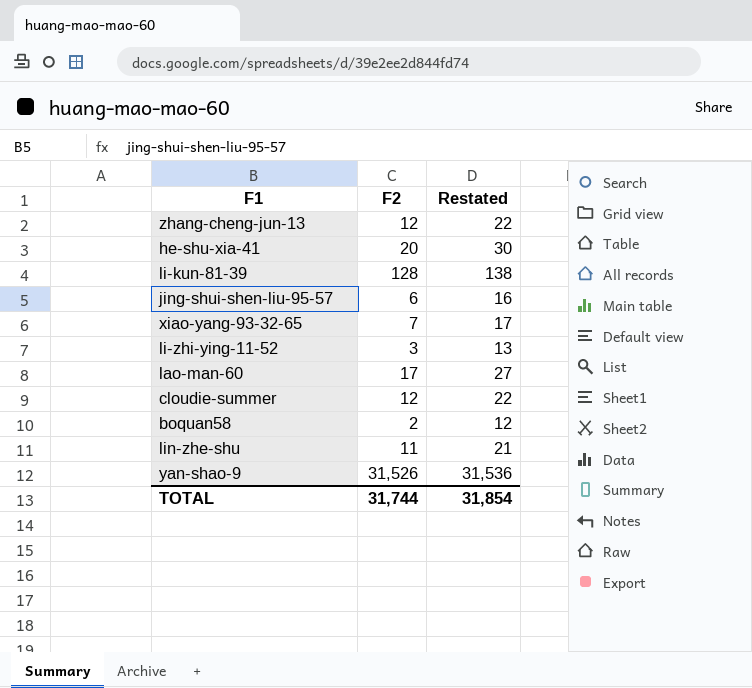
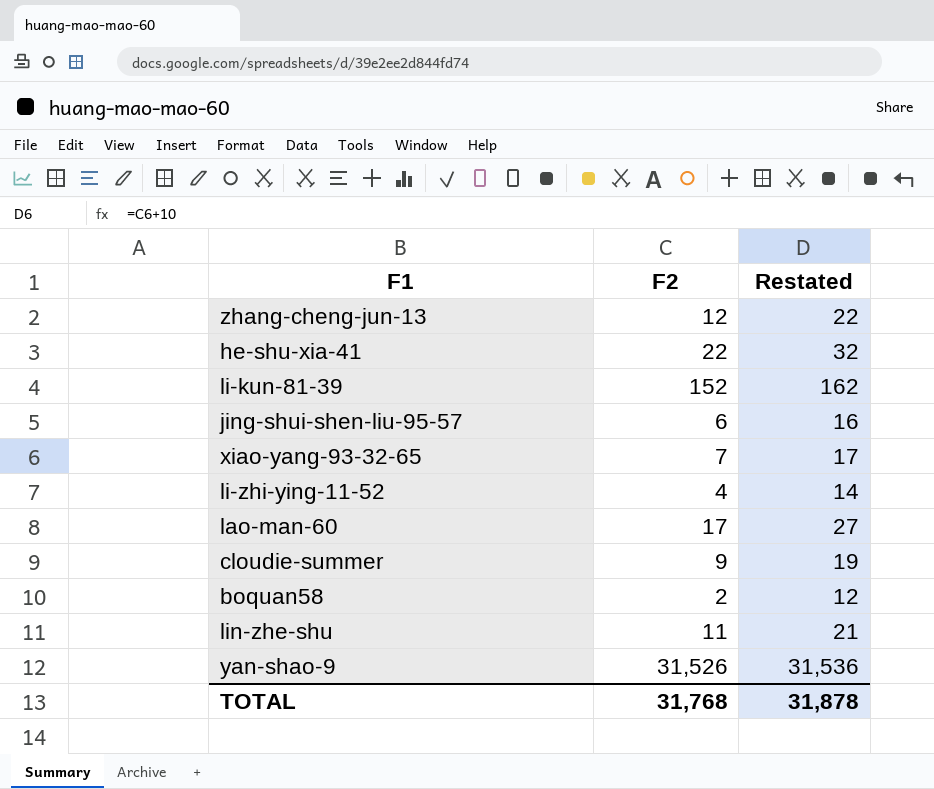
he-shu-xia-41 | F2: 20 -> 22
he-shu-xia-41 | Restated: 30 -> 32
li-kun-81-39 | F2: 128 -> 152
li-kun-81-39 | Restated: 138 -> 162
li-zhi-ying-11-52 | F2: 3 -> 4
li-zhi-ying-11-52 | Restated: 13 -> 14
cloudie-summer | F2: 12 -> 9
cloudie-summer | Restated: 22 -> 19
TOTAL | F2: 31,744 -> 31,768
TOTAL | Restated: 31,854 -> 31,878

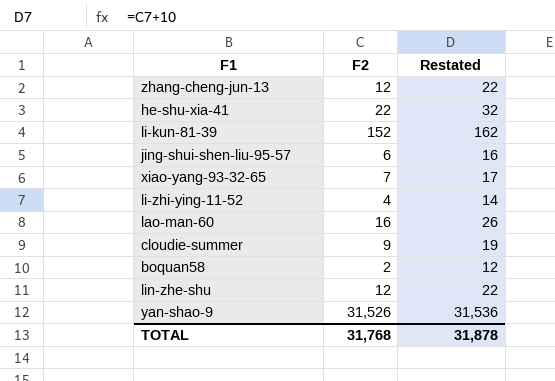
lao-man-60 | F2: 17 -> 16
lao-man-60 | Restated: 27 -> 26
lin-zhe-shu | F2: 11 -> 12
lin-zhe-shu | Restated: 21 -> 22

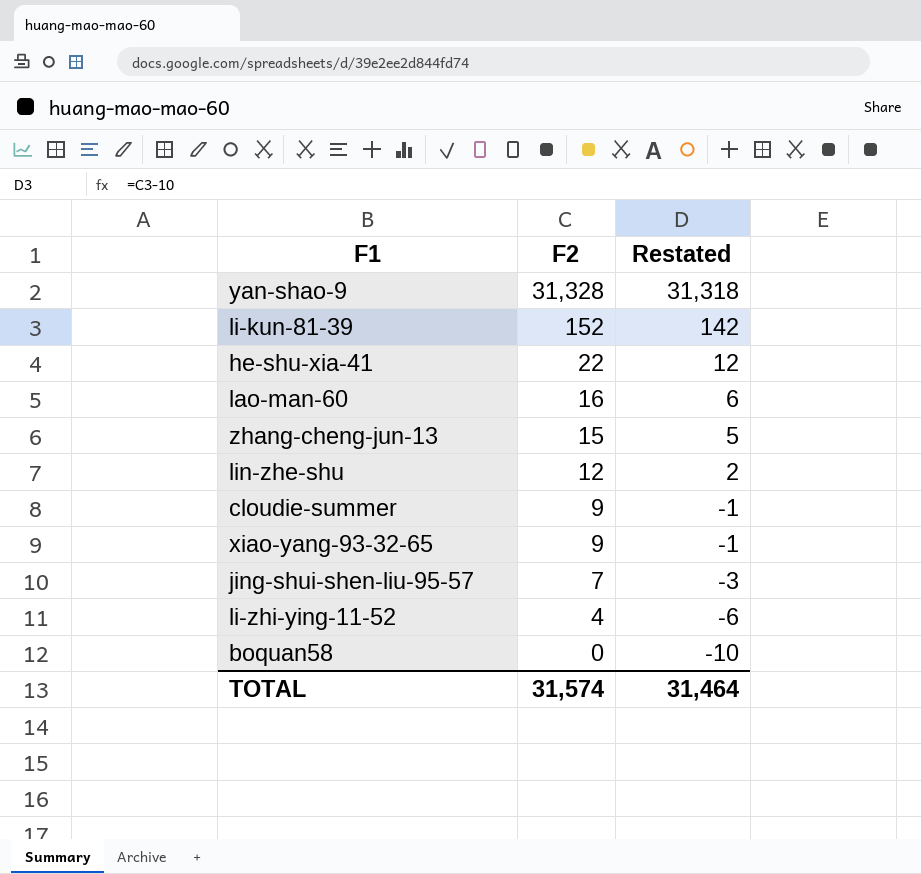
row order: none -> F2 descending
column Restated | formula: [F2] + 10 -> [F2] - 10
yan-shao-9 | F2: 31,526 -> 31,328
zhang-cheng-jun-13 | F2: 12 -> 15
xiao-yang-93-32-65 | F2: 7 -> 9
jing-shui-shen-liu-95-57 | F2: 6 -> 7
boquan58 | F2: 2 -> 0
TOTAL | F2: 31,768 -> 31,574
TOTAL | Restated: 31,878 -> 31,464

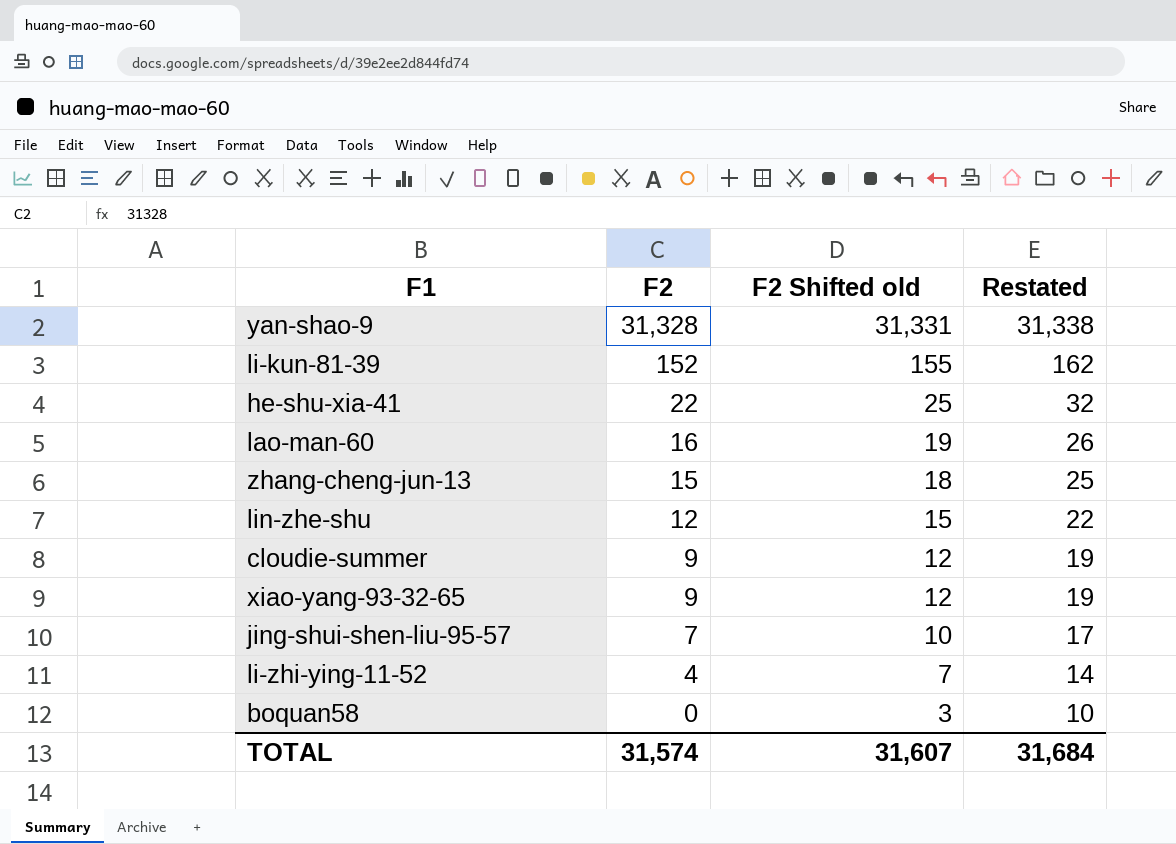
column F2 Shifted old | formula: none -> [F2] + 3
column Restated | formula: [F2] - 10 -> [F2] + 10
TOTAL | Restated: 31,464 -> 31,684

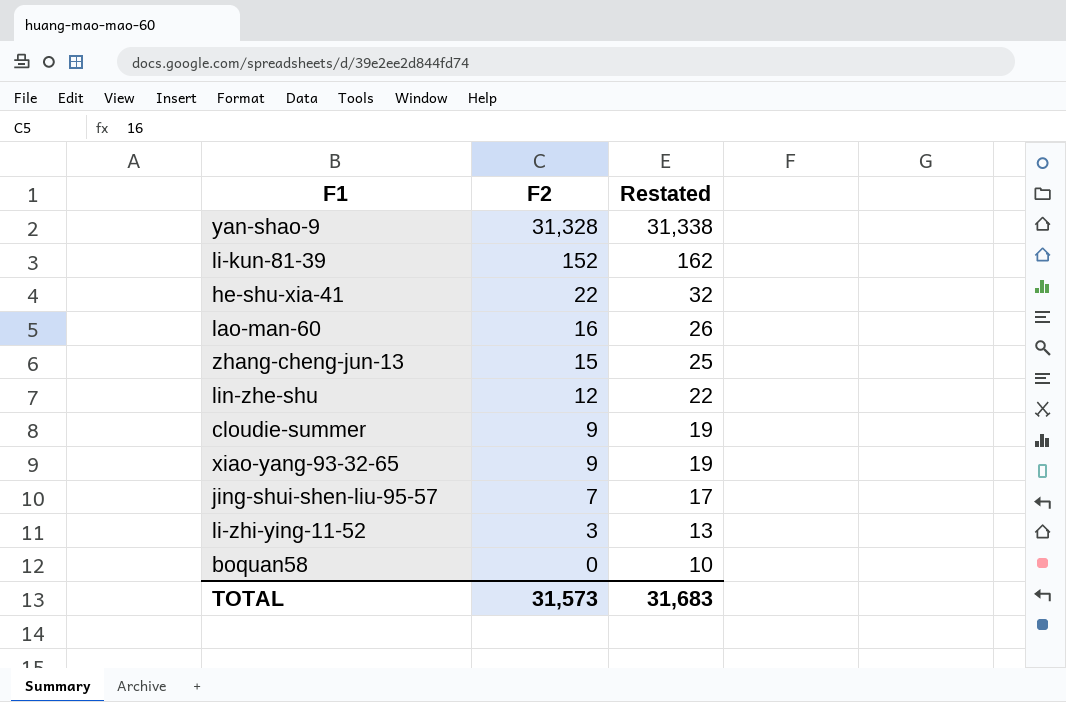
column F2 Shifted old | formula: [F2] + 3 -> none
li-zhi-ying-11-52 | F2: 4 -> 3
li-zhi-ying-11-52 | Restated: 14 -> 13
TOTAL | F2: 31,574 -> 31,573
TOTAL | Restated: 31,684 -> 31,683

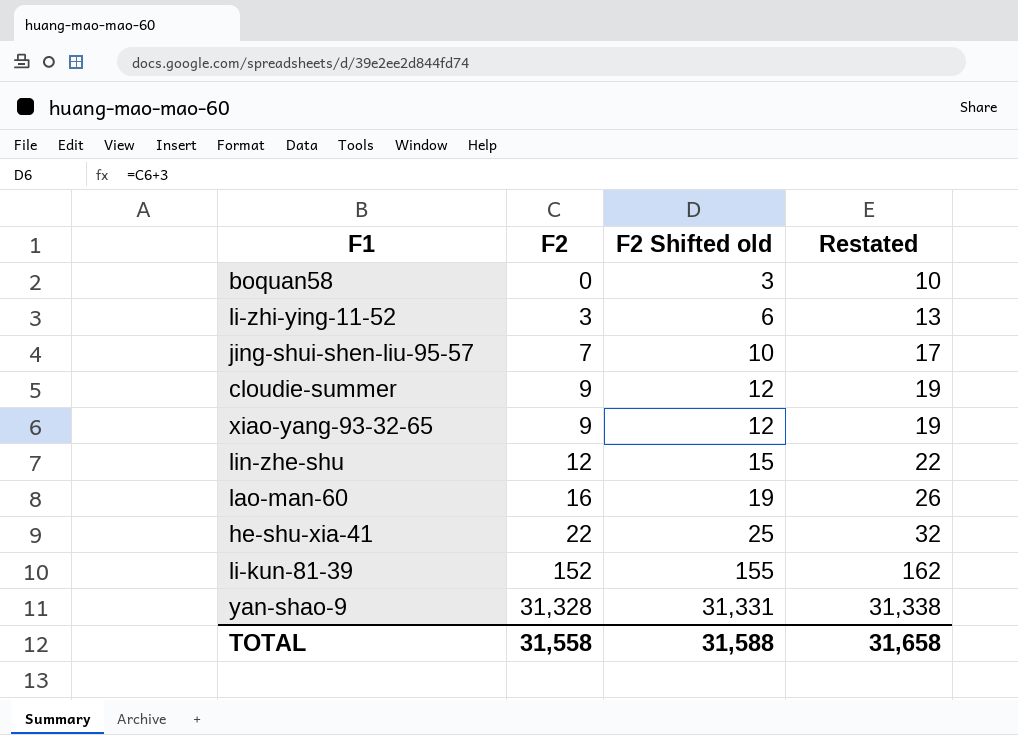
row order: F2 descending -> F2 ascending
column F2 Shifted old | formula: none -> [F2] + 3
row zhang-cheng-jun-13: 15 | 25 -> none
TOTAL | F2: 31,573 -> 31,558
TOTAL | Restated: 31,683 -> 31,658

